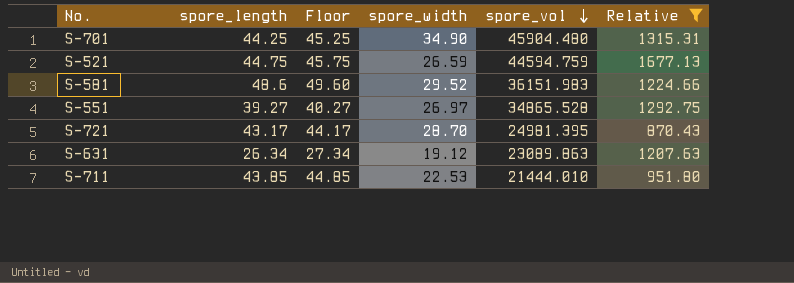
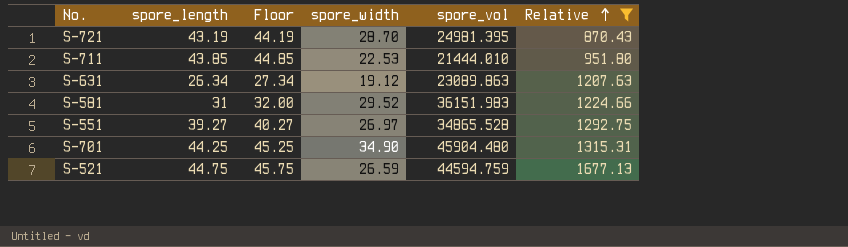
row order: spore_vol descending -> Relative ascending
S-721 | spore_length: 43.17 -> 43.19
S-721 | Floor: 44.17 -> 44.19
S-581 | spore_length: 48.6 -> 31
S-581 | Floor: 49.60 -> 32.00

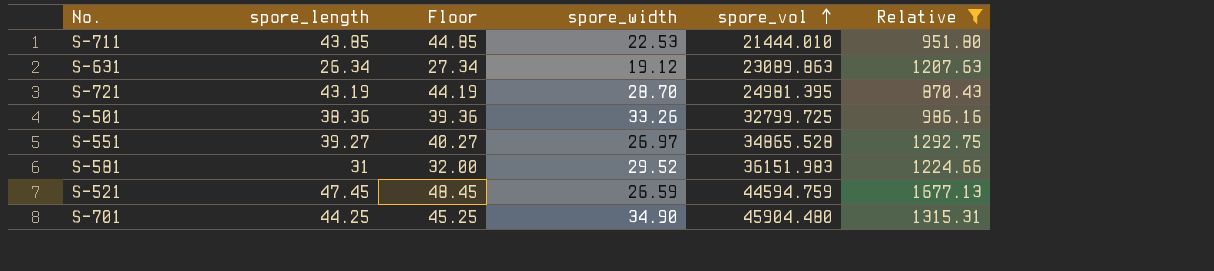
row order: Relative ascending -> spore_vol ascending
row S-501: none -> 38.36 | 39.36 | 33.26 | 32799.725 | 986.16
S-521 | spore_length: 44.75 -> 47.45
S-521 | Floor: 45.75 -> 48.45

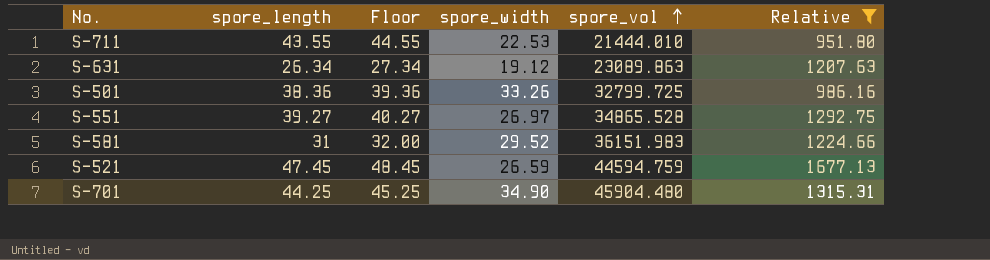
row S-721: 43.19 | 44.19 | 28.70 | 24981.395 | 870.43 -> none
S-711 | spore_length: 43.85 -> 43.55
S-711 | Floor: 44.85 -> 44.55

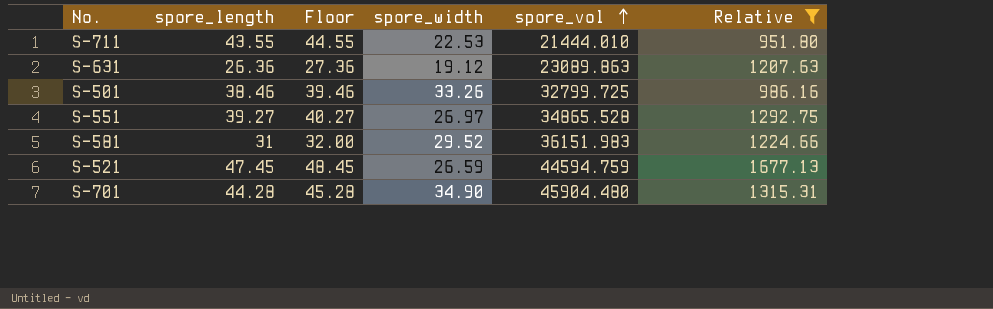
S-631 | spore_length: 26.34 -> 26.36
S-631 | Floor: 27.34 -> 27.36
S-501 | spore_length: 38.36 -> 38.46
S-501 | Floor: 39.36 -> 39.46
S-701 | spore_length: 44.25 -> 44.28
S-701 | Floor: 45.25 -> 45.28

